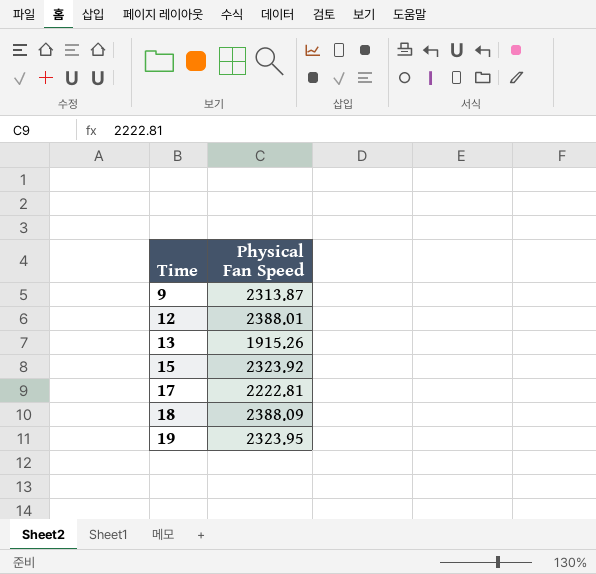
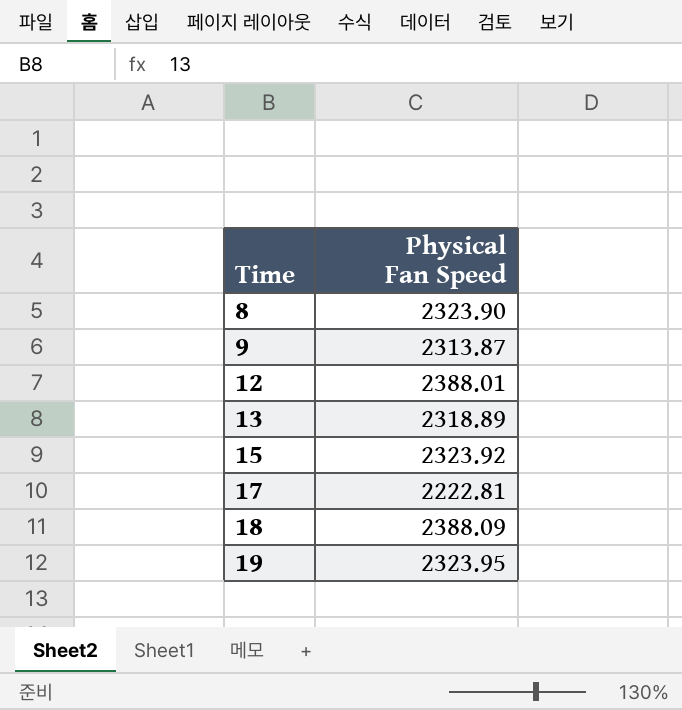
row 8: none -> 2323.90
13 | Physical Fan Speed: 1915.26 -> 2318.89

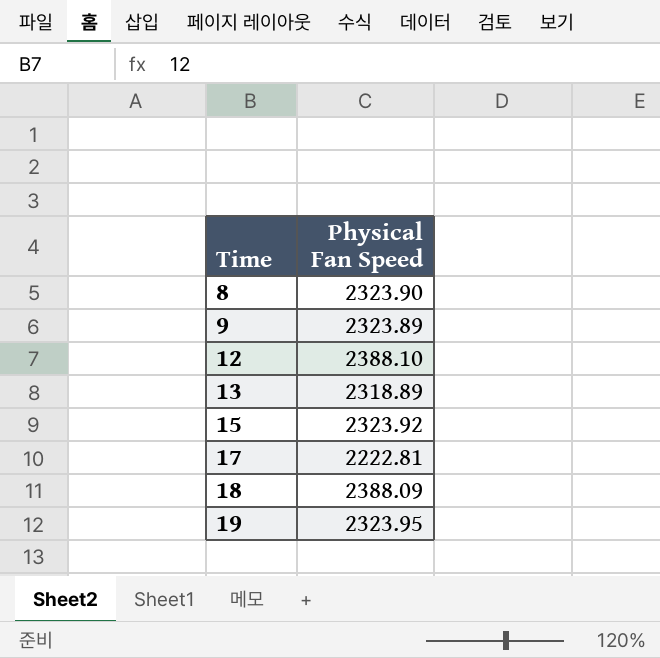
9 | Physical Fan Speed: 2313.87 -> 2323.89
12 | Physical Fan Speed: 2388.01 -> 2388.10

